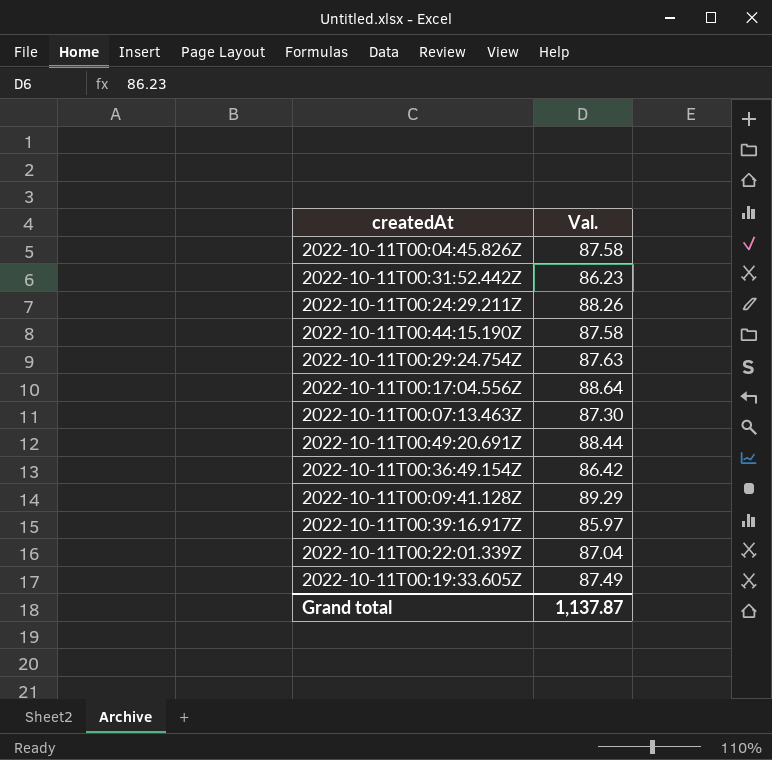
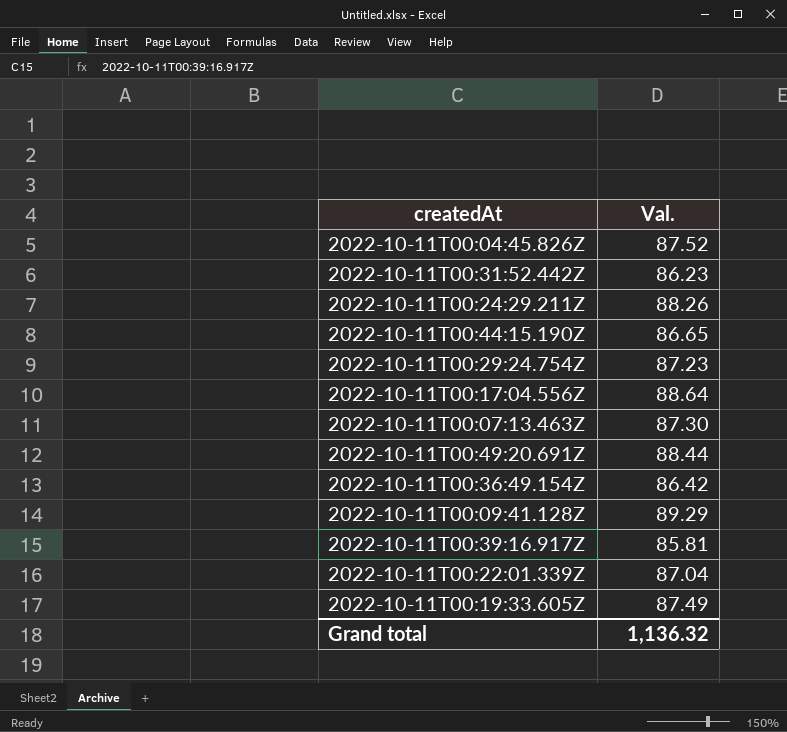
2022-10-11T00:04:45.826Z | Val.: 87.58 -> 87.52
2022-10-11T00:44:15.190Z | Val.: 87.58 -> 86.65
2022-10-11T00:29:24.754Z | Val.: 87.63 -> 87.23
2022-10-11T00:39:16.917Z | Val.: 85.97 -> 85.81
Grand total | Val.: 1,137.87 -> 1,136.32

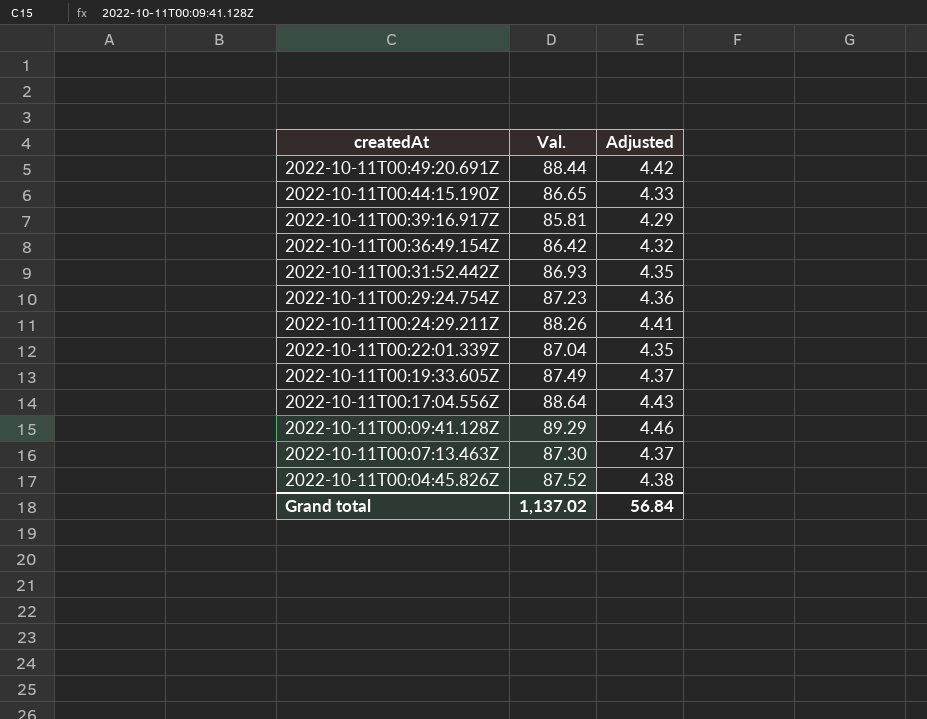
row order: none -> createdAt descending
column Adjusted | formula: none -> [Val.] * 0.05
2022-10-11T00:31:52.442Z | Val.: 86.23 -> 86.93
Grand total | Val.: 1,136.32 -> 1,137.02

